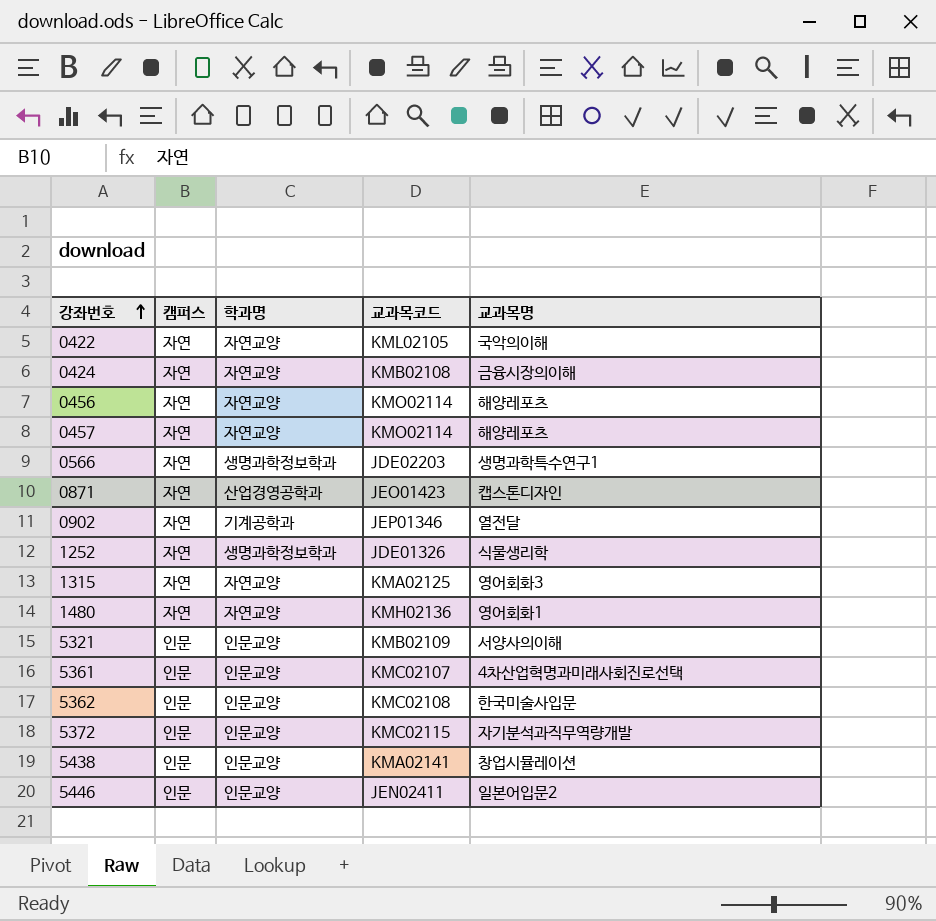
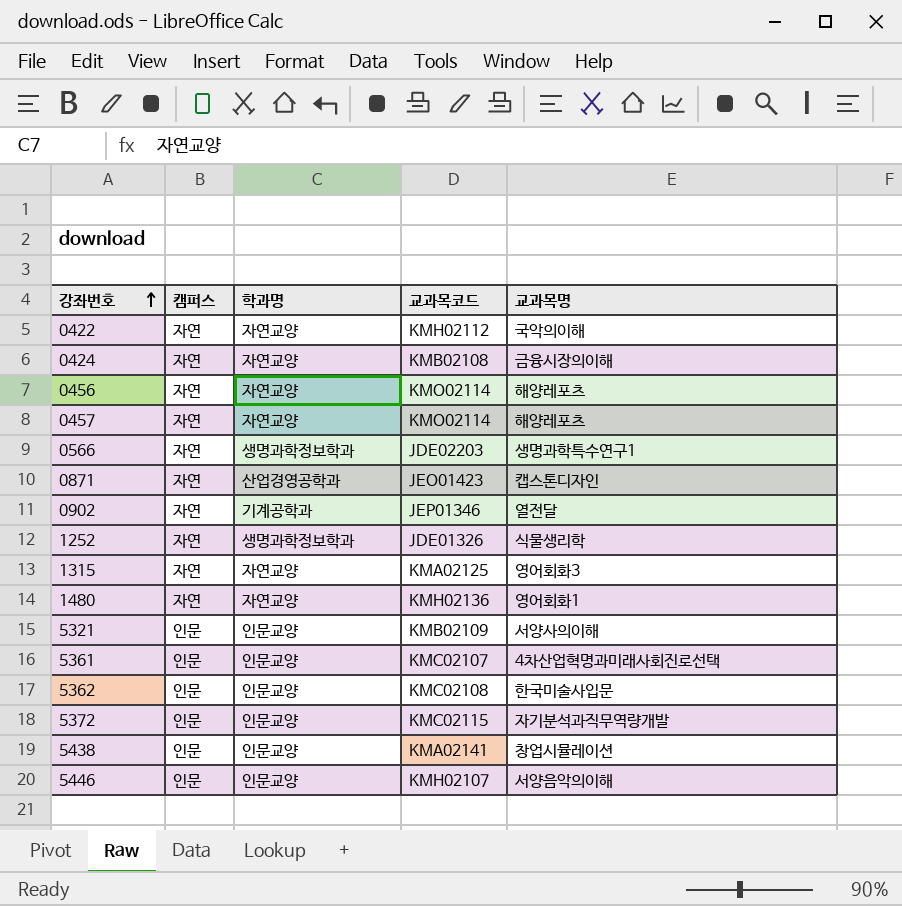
0422 | 교과목코드: KML02105 -> KMH02112
5446 | 교과목코드: JEN02411 -> KMH02107
5446 | 교과목명: 일본어입문2 -> 서양음악의이해

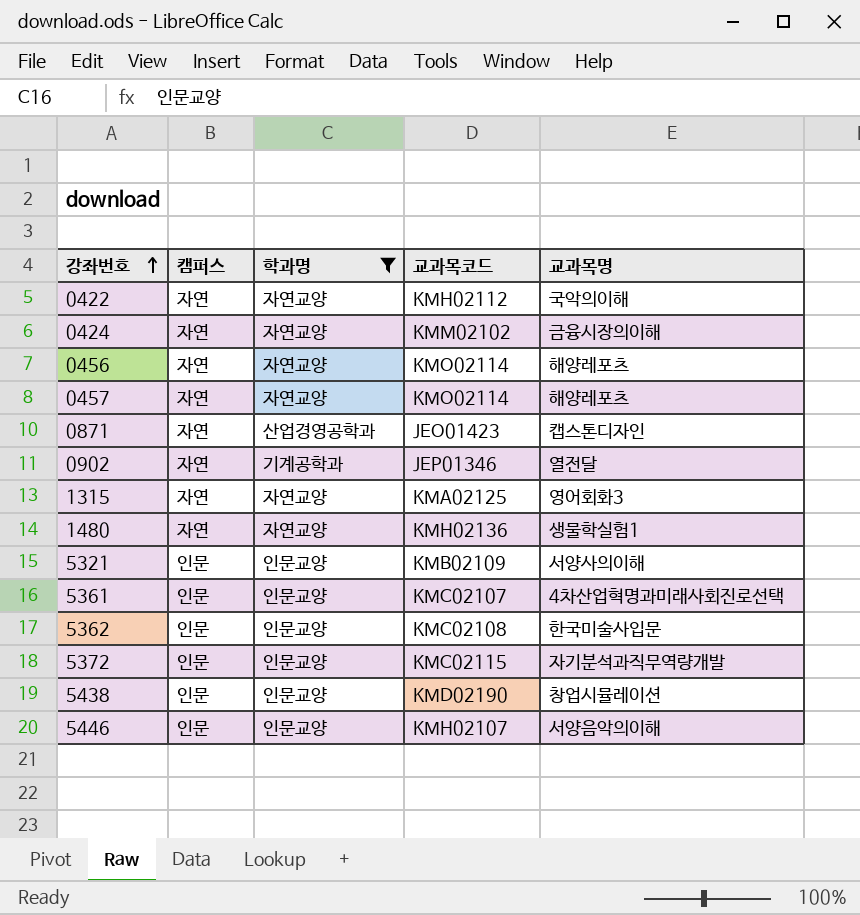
filter: none -> 학과명 != 생명과학정보학과
0424 | 교과목코드: KMB02108 -> KMM02102
1480 | 교과목명: 영어회화1 -> 생물학실험1
5438 | 교과목코드: KMA02141 -> KMD02190

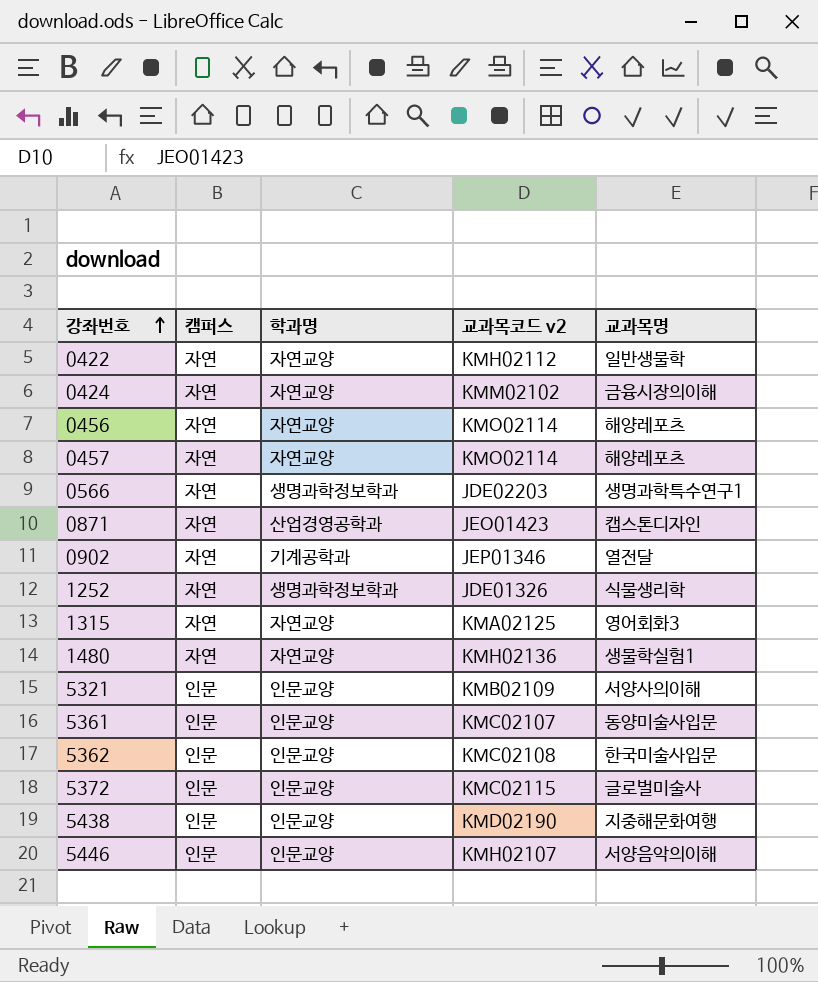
filter: 학과명 != 생명과학정보학과 -> none
column name: 교과목코드 -> 교과목코드 v2
0422 | 교과목명: 국악의이해 -> 일반생물학
5361 | 교과목명: 4차산업혁명과미래사회진로선택 -> 동양미술사입문
5372 | 교과목명: 자기분석과직무역량개발 -> 글로벌미술사
5438 | 교과목명: 창업시뮬레이션 -> 지중해문화여행

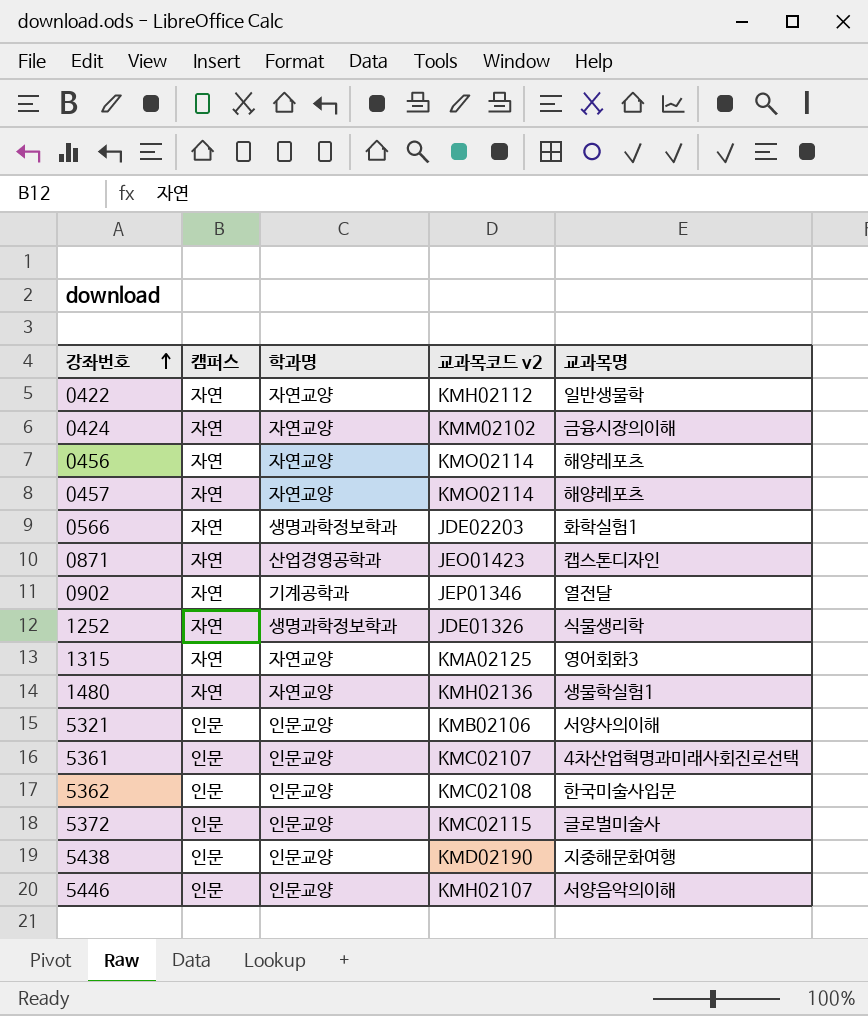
0566 | 교과목명: 생명과학특수연구1 -> 화학실험1
5321 | 교과목코드 v2: KMB02109 -> KMB02106
5361 | 교과목명: 동양미술사입문 -> 4차산업혁명과미래사회진로선택

